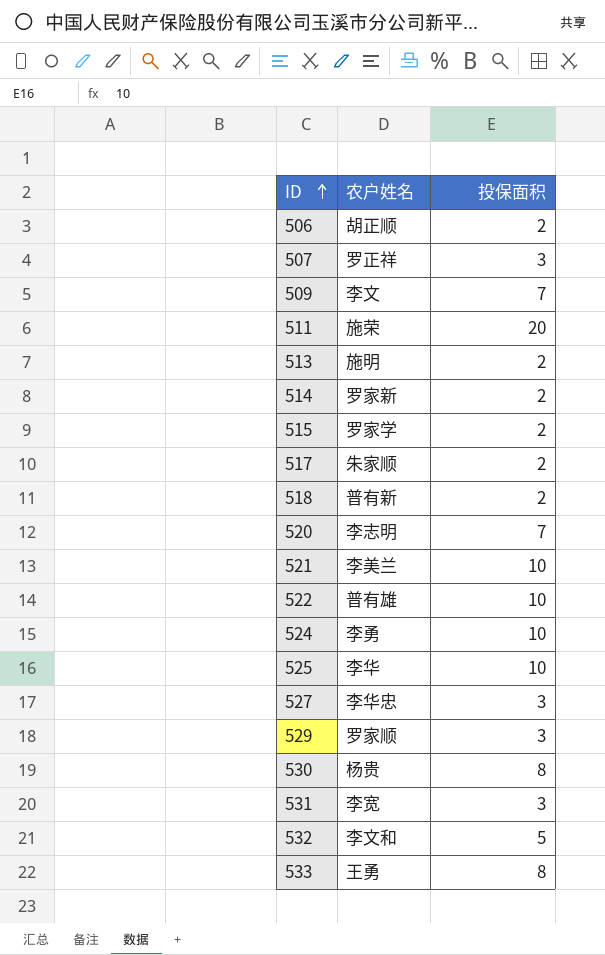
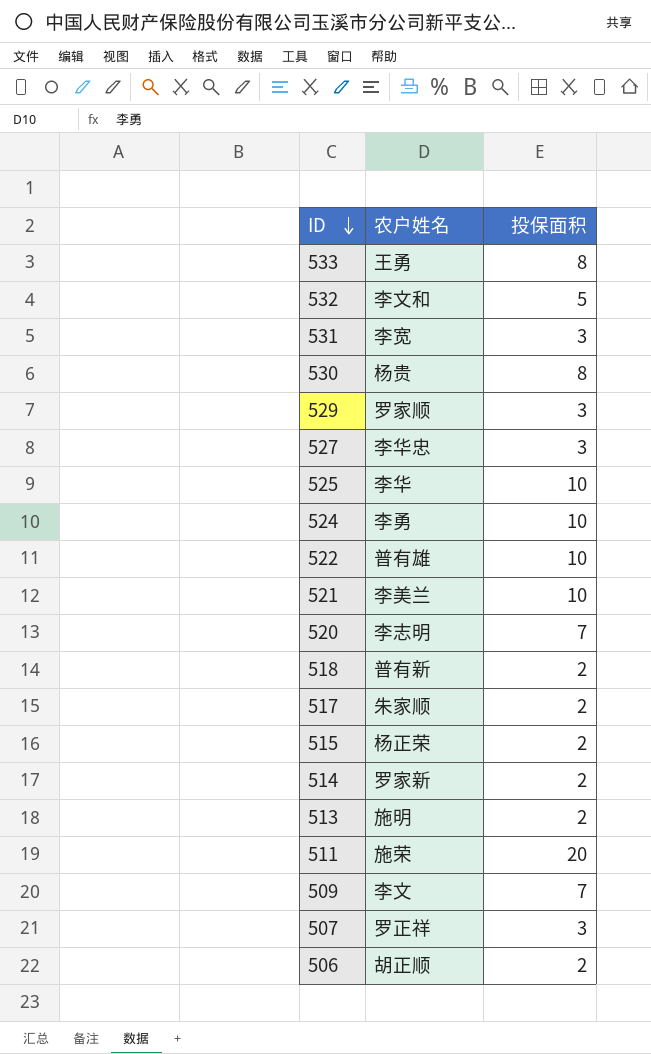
row order: ID ascending -> ID descending
515 | 农户姓名: 罗家学 -> 杨正荣

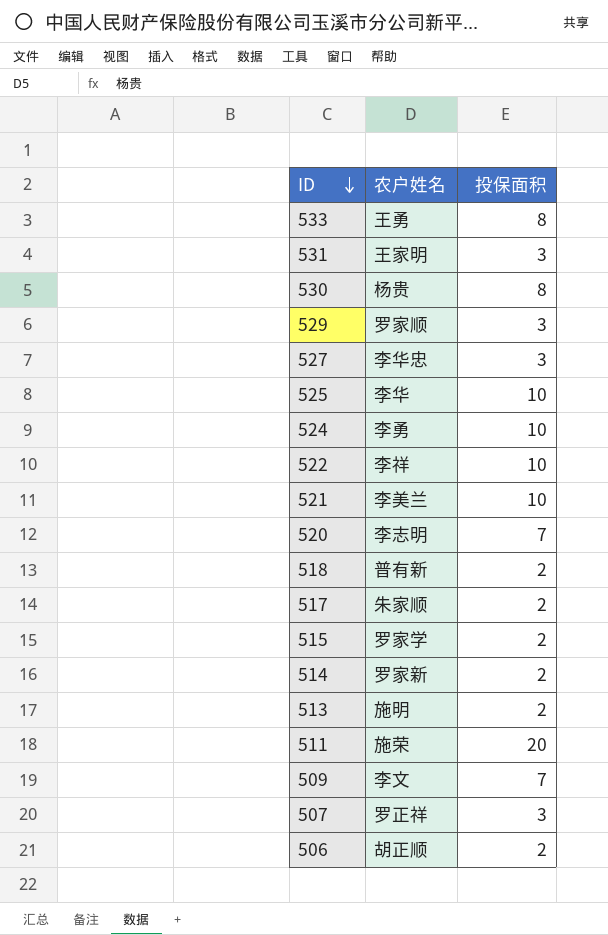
row 532: 李文和 | 5 -> none
531 | 农户姓名: 李宽 -> 王家明
522 | 农户姓名: 普有雄 -> 李祥
515 | 农户姓名: 杨正荣 -> 罗家学

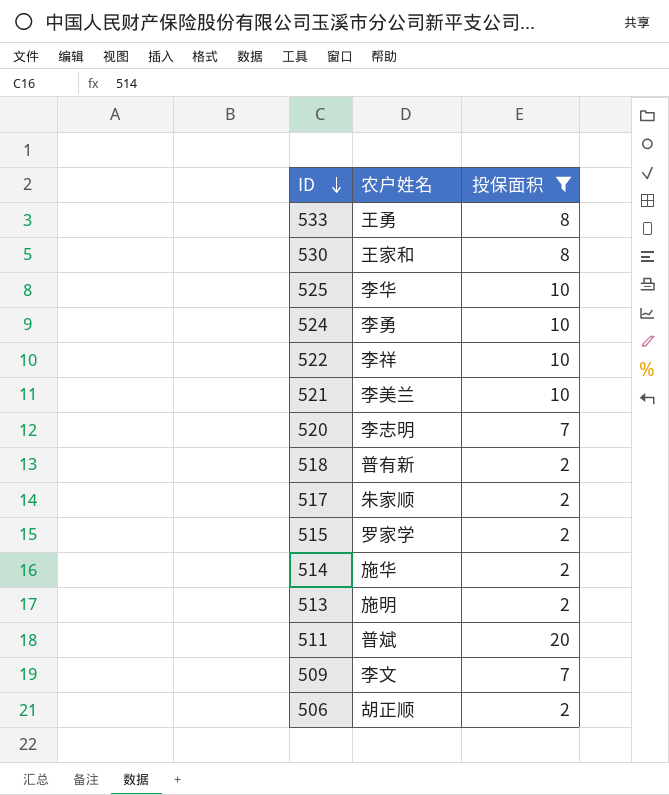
filter: none -> 投保面积 != 3
530 | 农户姓名: 杨贵 -> 王家和
514 | 农户姓名: 罗家新 -> 施华
511 | 农户姓名: 施荣 -> 普斌

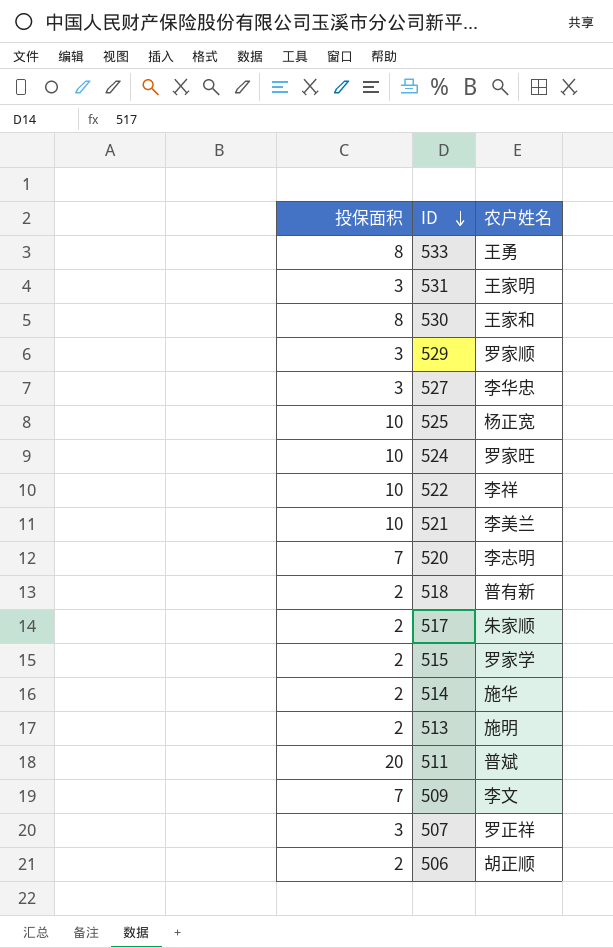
filter: 投保面积 != 3 -> none
column 投保面积 | position: 3 -> 1
525 | 农户姓名: 李华 -> 杨正宽
524 | 农户姓名: 李勇 -> 罗家旺

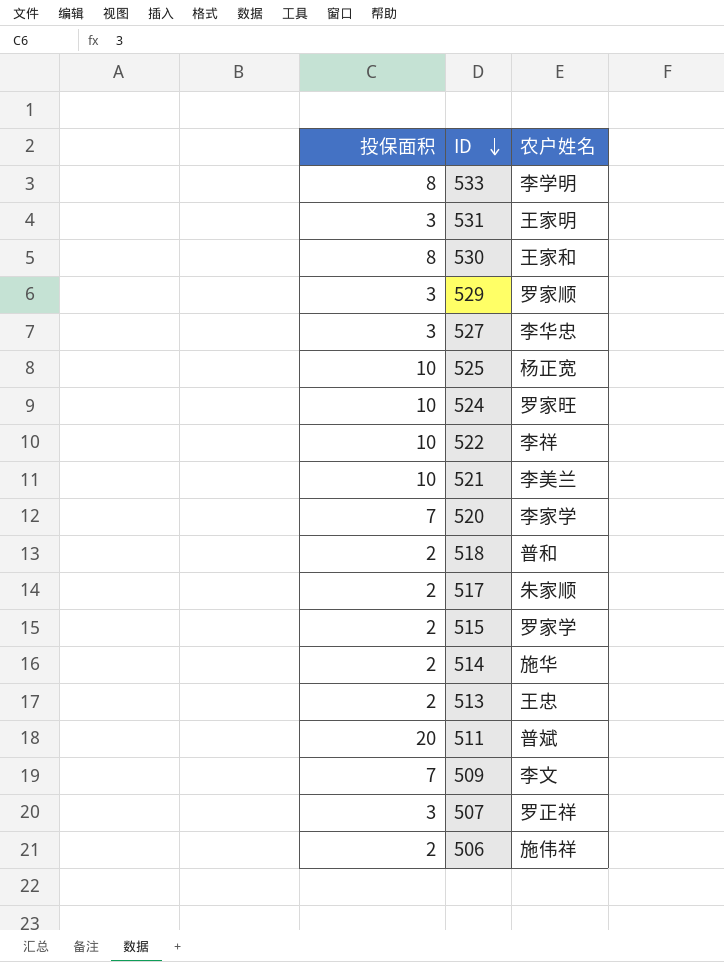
533 | 农户姓名: 王勇 -> 李学明
520 | 农户姓名: 李志明 -> 李家学
518 | 农户姓名: 普有新 -> 普和
513 | 农户姓名: 施明 -> 王忠
506 | 农户姓名: 胡正顺 -> 施伟祥

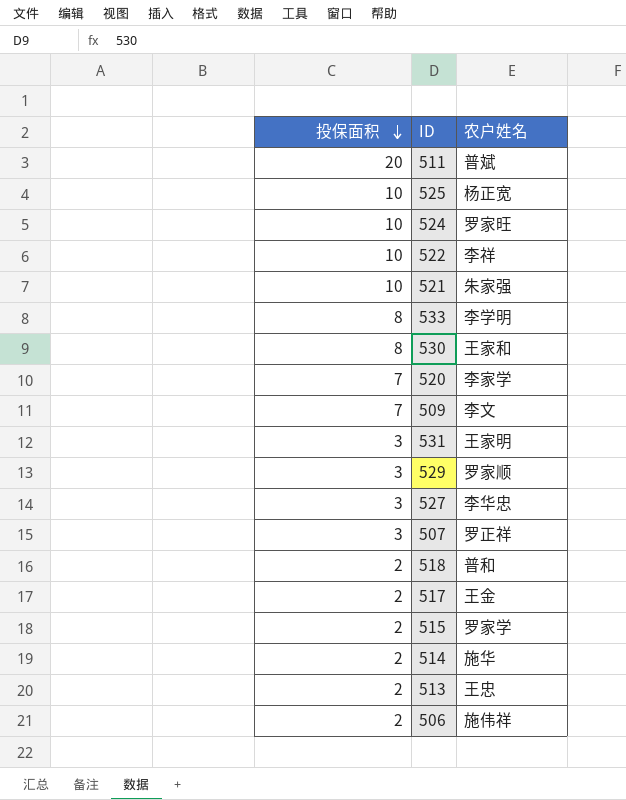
row order: ID descending -> 投保面积 descending
521 | 农户姓名: 李美兰 -> 朱家强
517 | 农户姓名: 朱家顺 -> 王金

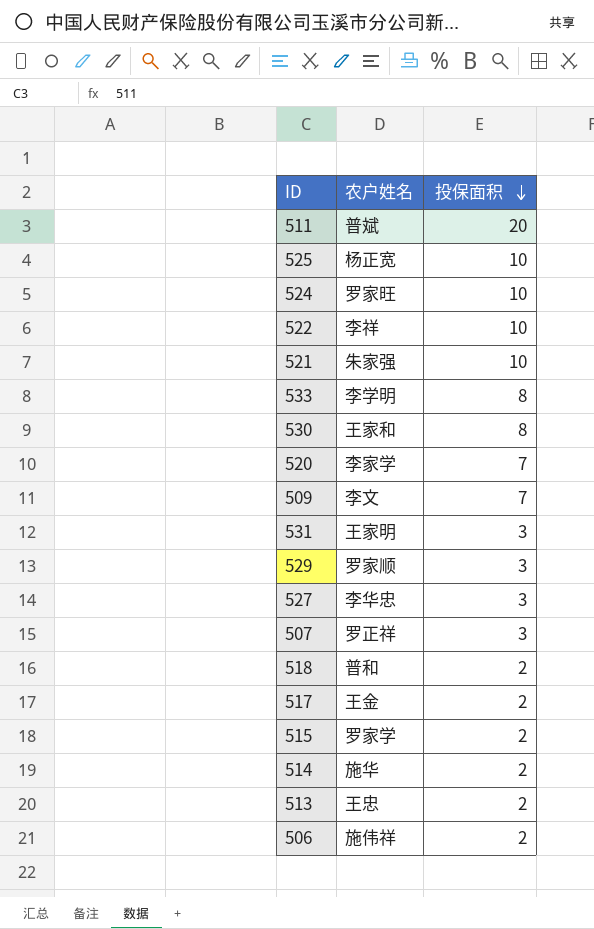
column 投保面积 | position: 1 -> 3

